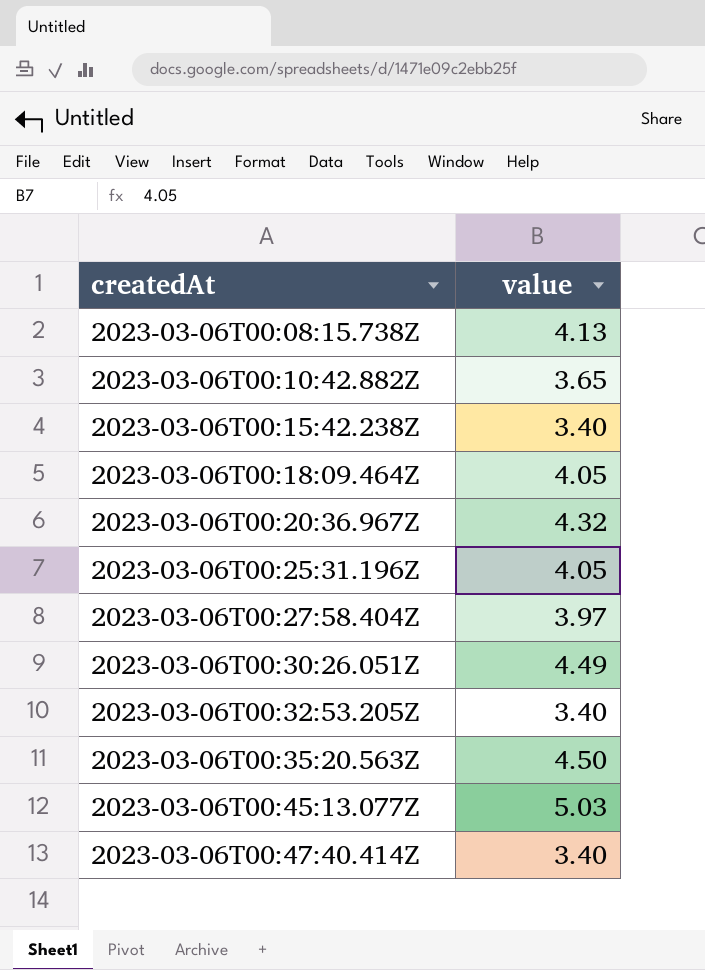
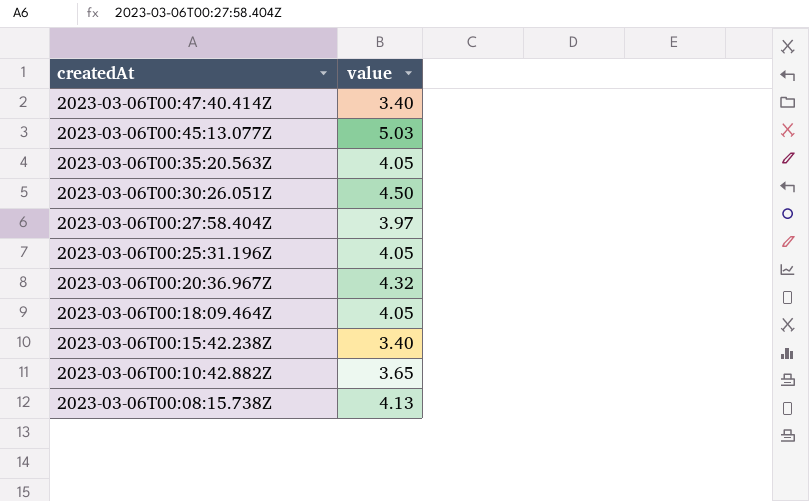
row order: createdAt ascending -> createdAt descending
row 2023-03-06T00:32:53.205Z: 3.40 -> none
2023-03-06T00:35:20.563Z | value: 4.50 -> 4.05
2023-03-06T00:30:26.051Z | value: 4.49 -> 4.50

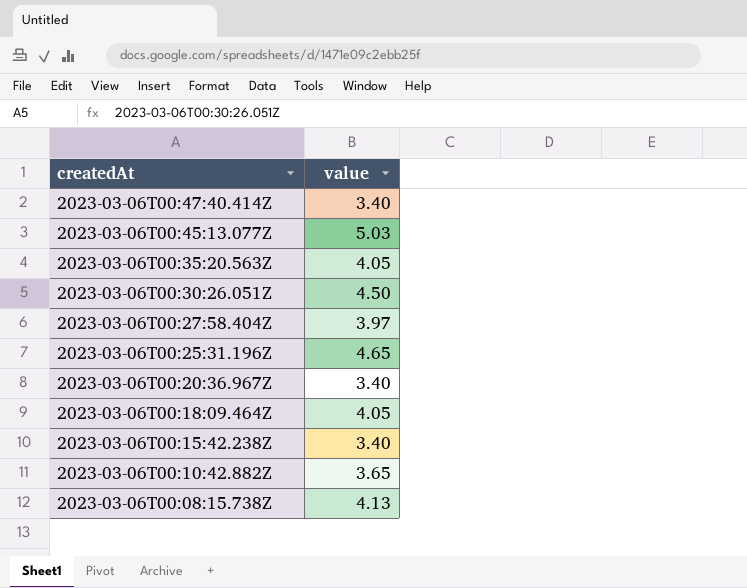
2023-03-06T00:25:31.196Z | value: 4.05 -> 4.65
2023-03-06T00:20:36.967Z | value: 4.32 -> 3.40

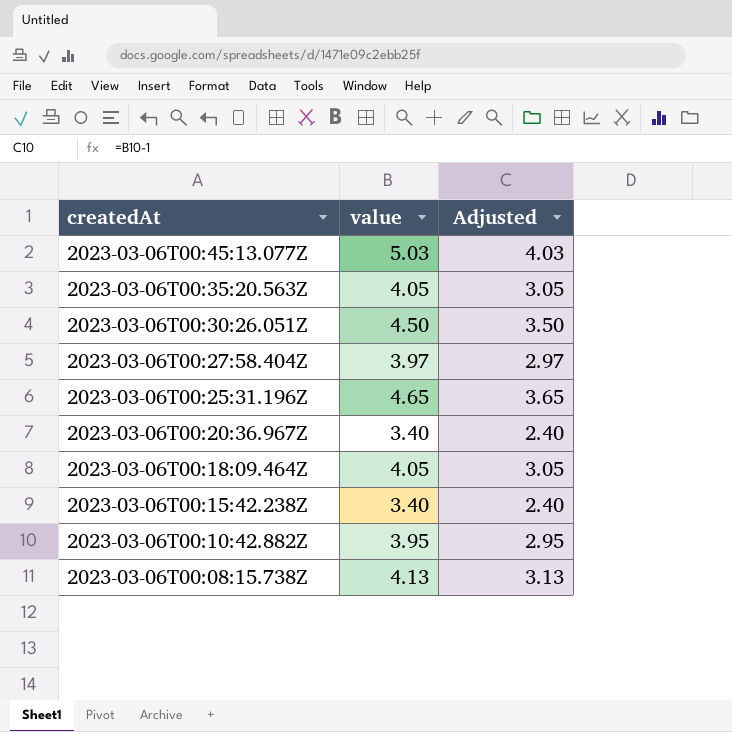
column Adjusted | formula: none -> [value] - 1
row 2023-03-06T00:47:40.414Z: 3.40 -> none
2023-03-06T00:10:42.882Z | value: 3.65 -> 3.95

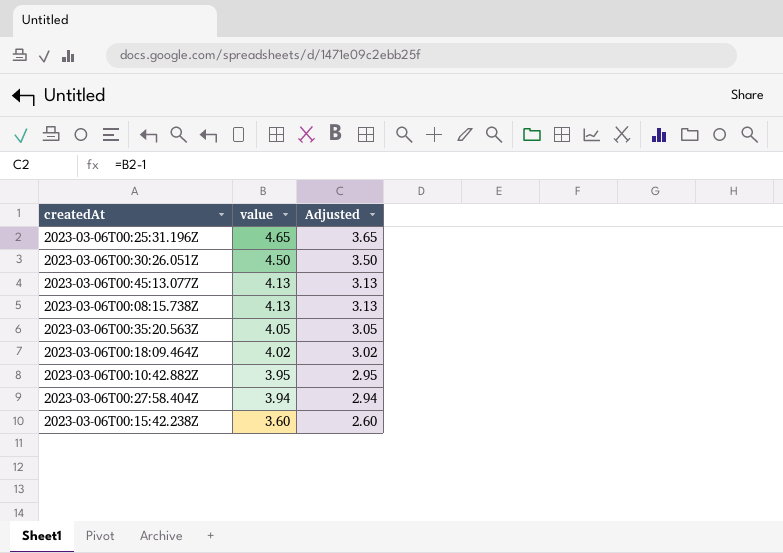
row order: createdAt descending -> value descending
row 2023-03-06T00:20:36.967Z: 3.40 | 2.40 -> none
2023-03-06T00:45:13.077Z | value: 5.03 -> 4.13
2023-03-06T00:45:13.077Z | Adjusted: 4.03 -> 3.13
2023-03-06T00:18:09.464Z | value: 4.05 -> 4.02
2023-03-06T00:18:09.464Z | Adjusted: 3.05 -> 3.02
2023-03-06T00:27:58.404Z | value: 3.97 -> 3.94
2023-03-06T00:27:58.404Z | Adjusted: 2.97 -> 2.94
2023-03-06T00:15:42.238Z | value: 3.40 -> 3.60
2023-03-06T00:15:42.238Z | Adjusted: 2.40 -> 2.60

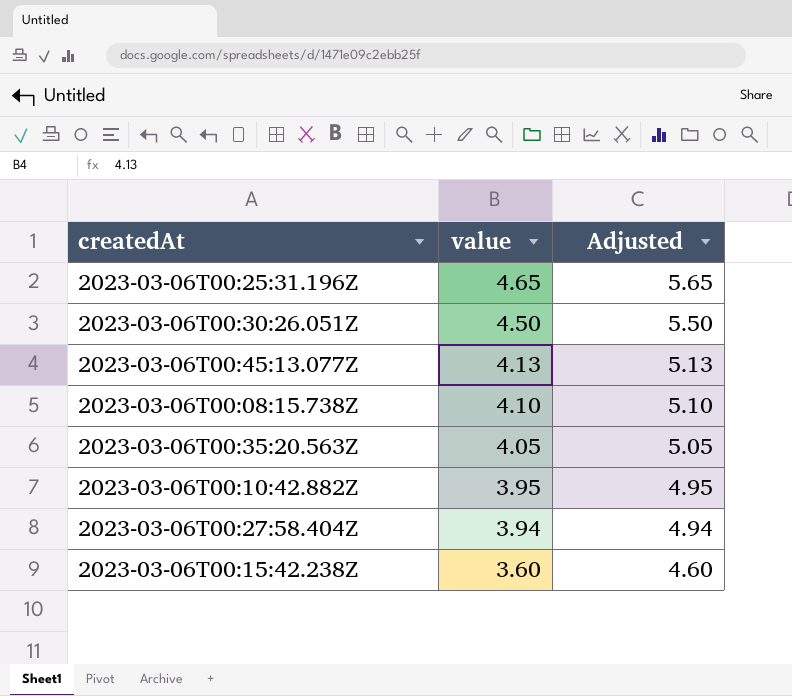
column Adjusted | formula: [value] - 1 -> [value] + 1
row 2023-03-06T00:18:09.464Z: 4.02 | 3.02 -> none
2023-03-06T00:08:15.738Z | value: 4.13 -> 4.10

